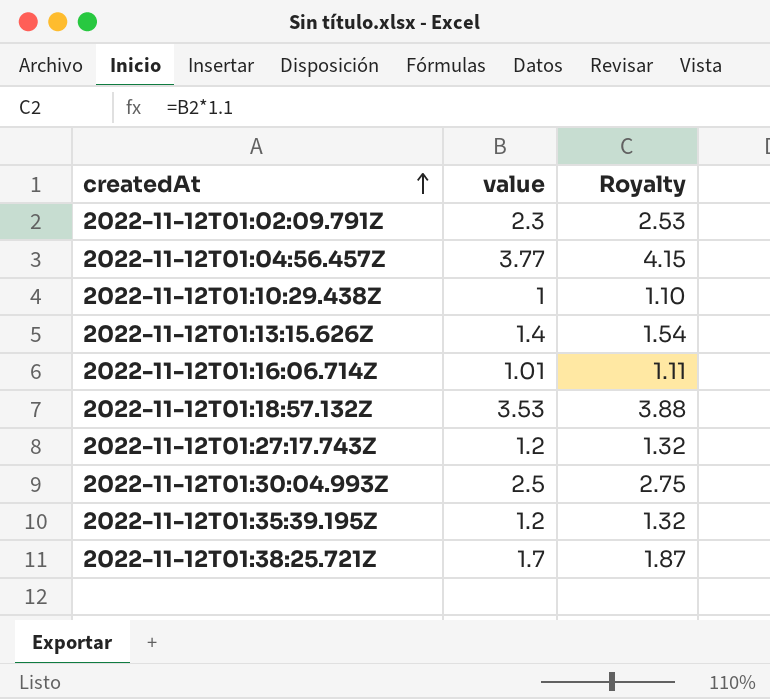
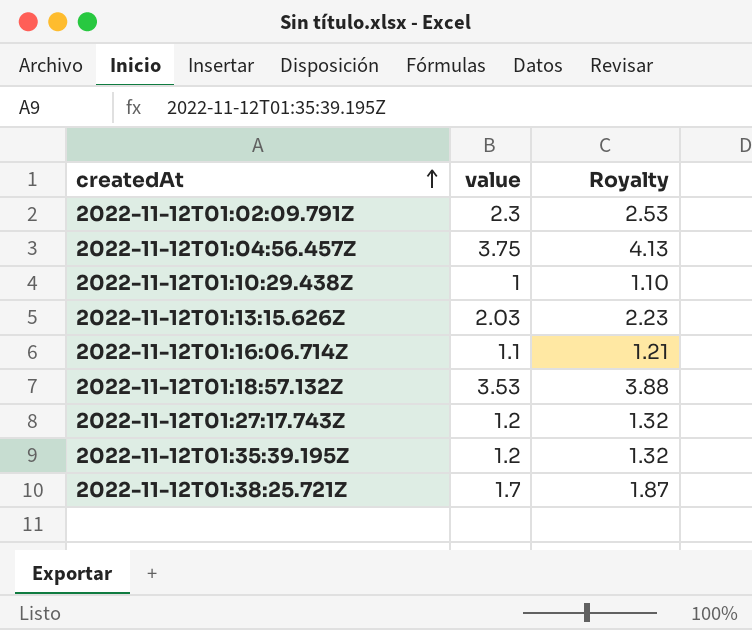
row 2022-11-12T01:30:04.993Z: 2.5 | 2.75 -> none
2022-11-12T01:04:56.457Z | value: 3.77 -> 3.75
2022-11-12T01:04:56.457Z | Royalty: 4.15 -> 4.13
2022-11-12T01:13:15.626Z | value: 1.4 -> 2.03
2022-11-12T01:13:15.626Z | Royalty: 1.54 -> 2.23
2022-11-12T01:16:06.714Z | value: 1.01 -> 1.1
2022-11-12T01:16:06.714Z | Royalty: 1.11 -> 1.21

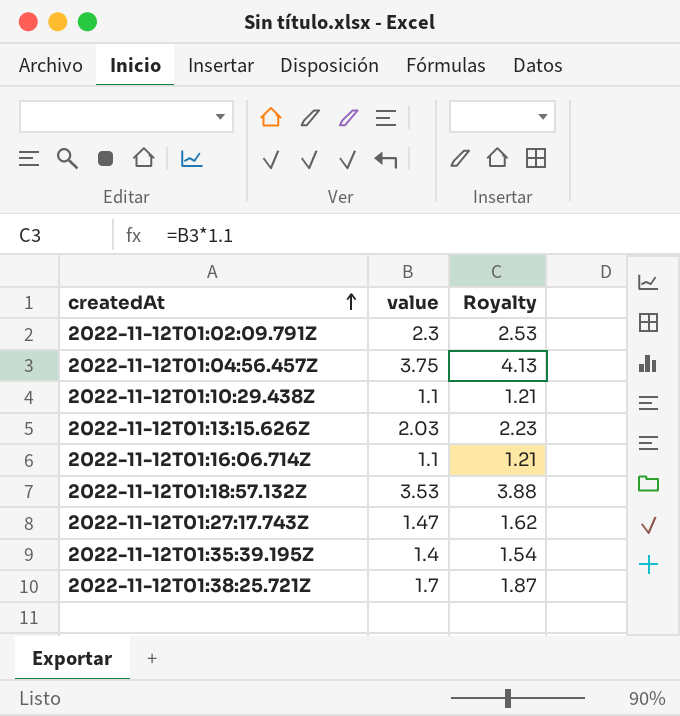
2022-11-12T01:10:29.438Z | value: 1 -> 1.1
2022-11-12T01:10:29.438Z | Royalty: 1.10 -> 1.21
2022-11-12T01:27:17.743Z | value: 1.2 -> 1.47
2022-11-12T01:27:17.743Z | Royalty: 1.32 -> 1.62
2022-11-12T01:35:39.195Z | value: 1.2 -> 1.4
2022-11-12T01:35:39.195Z | Royalty: 1.32 -> 1.54

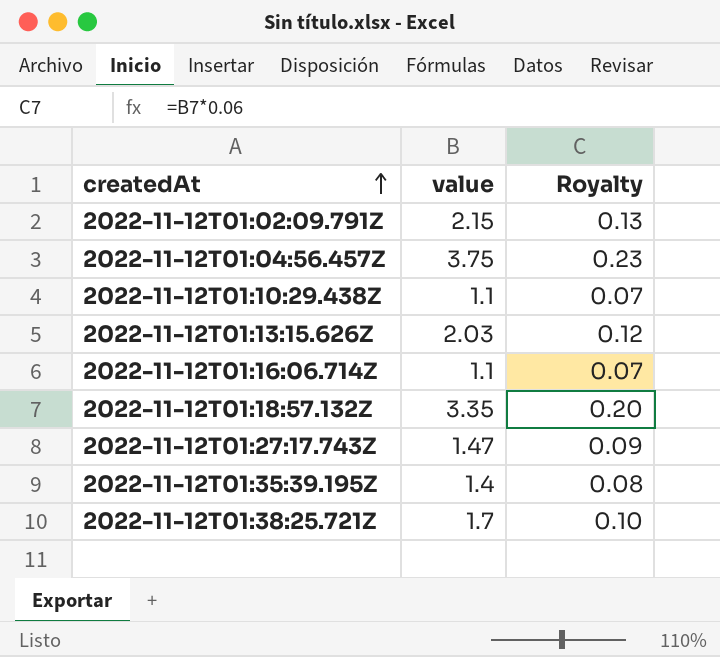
column Royalty | formula: [value] * 1.1 -> [value] * 0.06
2022-11-12T01:02:09.791Z | value: 2.3 -> 2.15
2022-11-12T01:18:57.132Z | value: 3.53 -> 3.35

